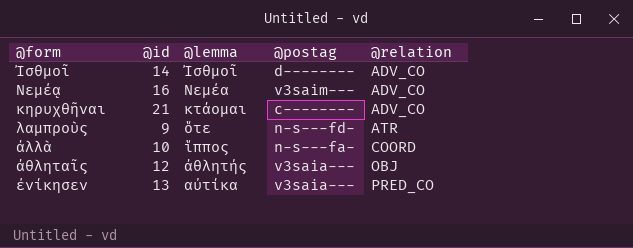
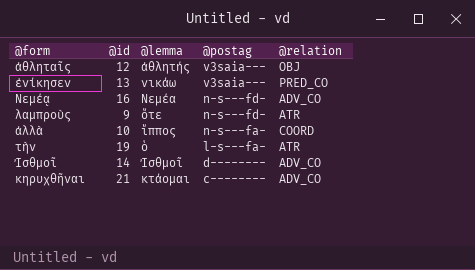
row order: @relation ascending -> @postag descending
ἐνίκησεν | @lemma: αὐτίκα -> νικάω
Νεμέᾳ | @postag: v3saim--- -> n-s---fd-
row τὴν: none -> 19 | ὁ | l-s---fa- | ATR

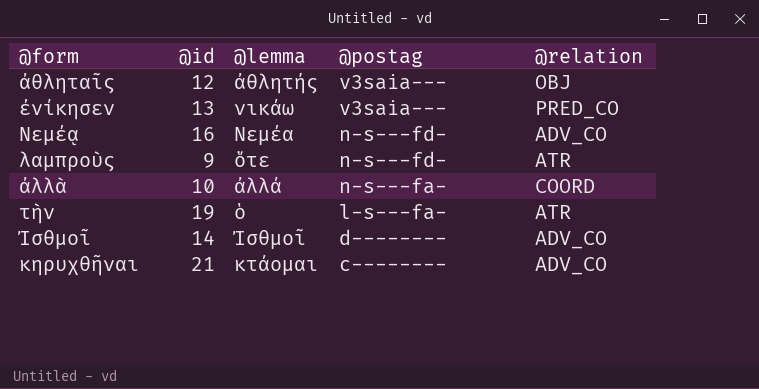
ἀλλὰ | @lemma: ἵππος -> ἀλλά

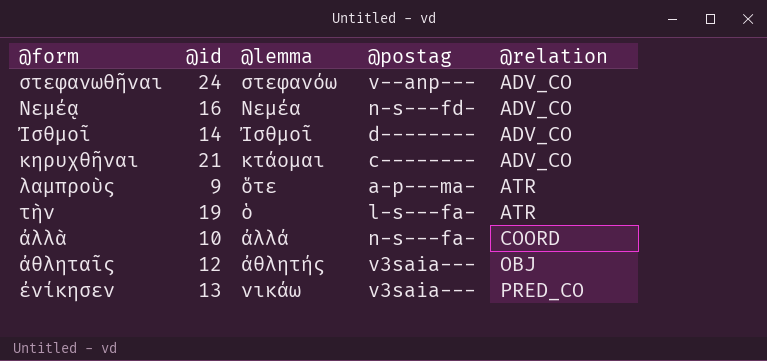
row order: @postag descending -> @relation ascending
row στεφανωθῆναι: none -> 24 | στεφανόω | v--anp--- | ADV_CO
λαμπροὺς | @postag: n-s---fd- -> a-p---ma-

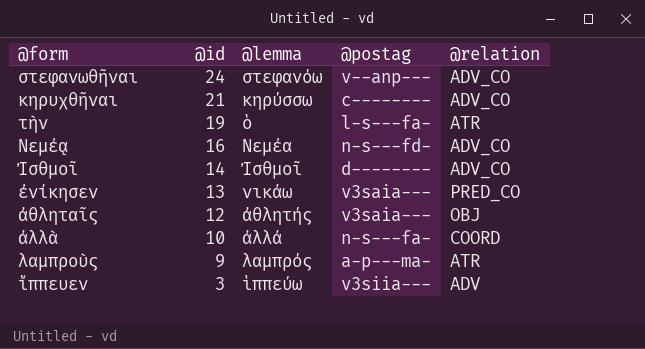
row order: @relation ascending -> @id descending
κηρυχθῆναι | @lemma: κτάομαι -> κηρύσσω
λαμπροὺς | @lemma: ὅτε -> λαμπρός
row ἵππευεν: none -> 3 | ἱππεύω | v3siia--- | ADV

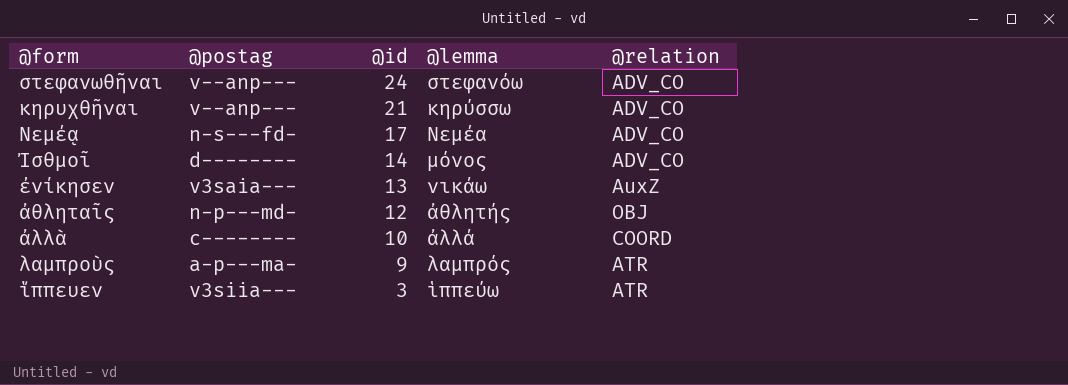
column @postag | position: 4 -> 2
row τὴν: 19 | ὁ | l-s---fa- | ATR -> none
κηρυχθῆναι | @postag: c-------- -> v--anp---
Νεμέᾳ | @id: 16 -> 17
Ἰσθμοῖ | @lemma: Ἰσθμοῖ -> μόνος
ἐνίκησεν | @relation: PRED_CO -> AuxZ
ἀθληταῖς | @postag: v3saia--- -> n-p---md-
ἀλλὰ | @postag: n-s---fa- -> c--------
ἵππευεν | @relation: ADV -> ATR

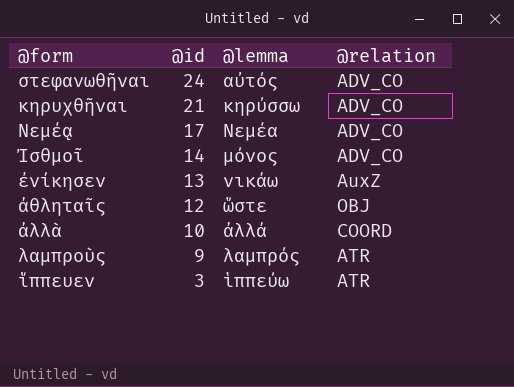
column @postag | position: 2 -> none
στεφανωθῆναι | @lemma: στεφανόω -> αὐτός
ἀθληταῖς | @lemma: ἀθλητής -> ὥστε

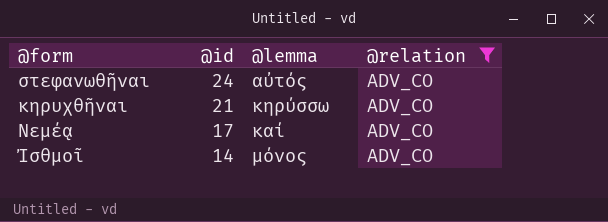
filter: none -> @relation = ADV_CO
Νεμέᾳ | @lemma: Νεμέα -> καί

